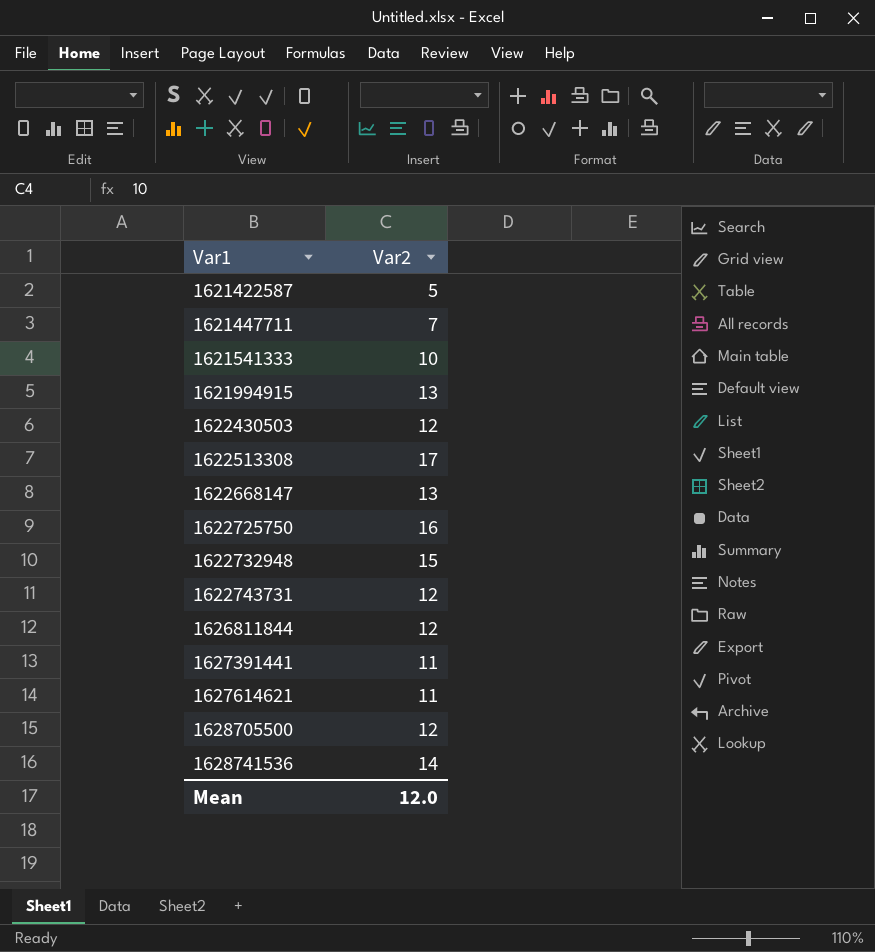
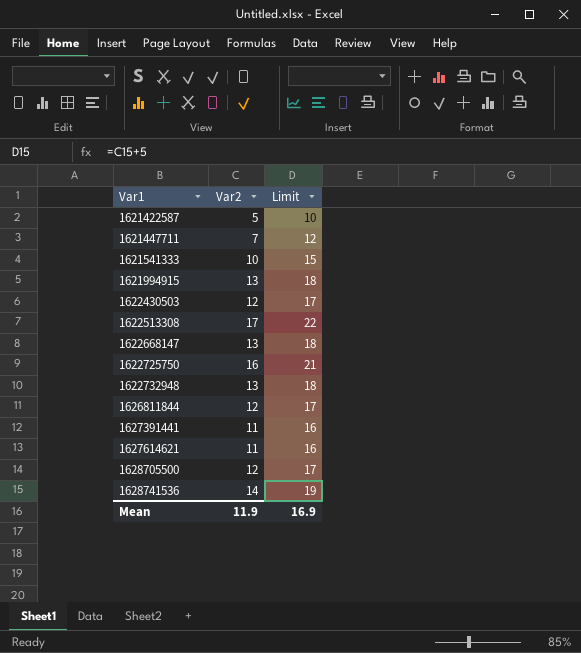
column Limit | formula: none -> [Var2] + 5
row 1622743731: 12 -> none
1622732948 | Var2: 15 -> 13
Mean | Var2: 12.0 -> 11.9

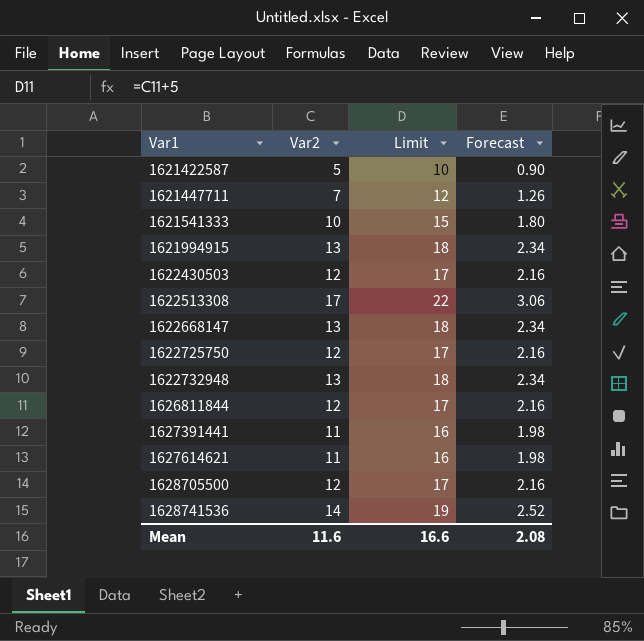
column Forecast | formula: none -> [Var2] * 0.18
1622725750 | Var2: 16 -> 12
1622725750 | Limit: 21 -> 17
Mean | Var2: 11.9 -> 11.6
Mean | Limit: 16.9 -> 16.6

